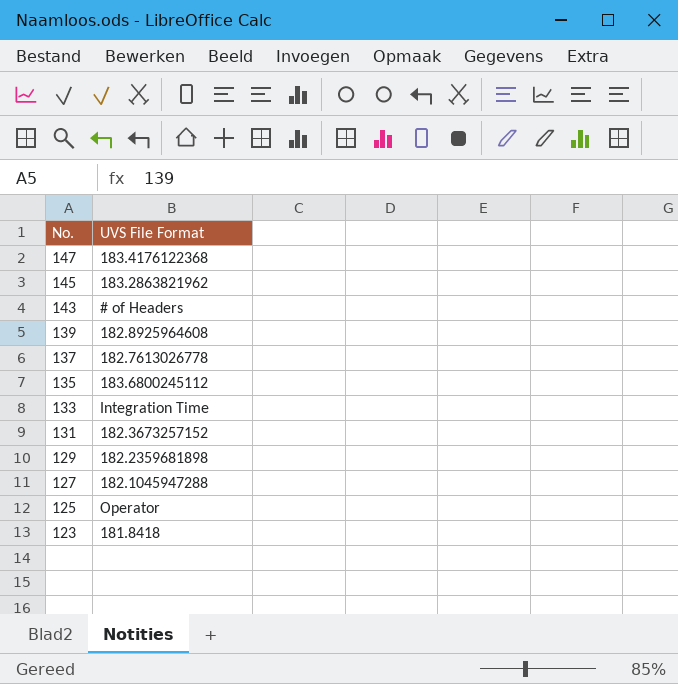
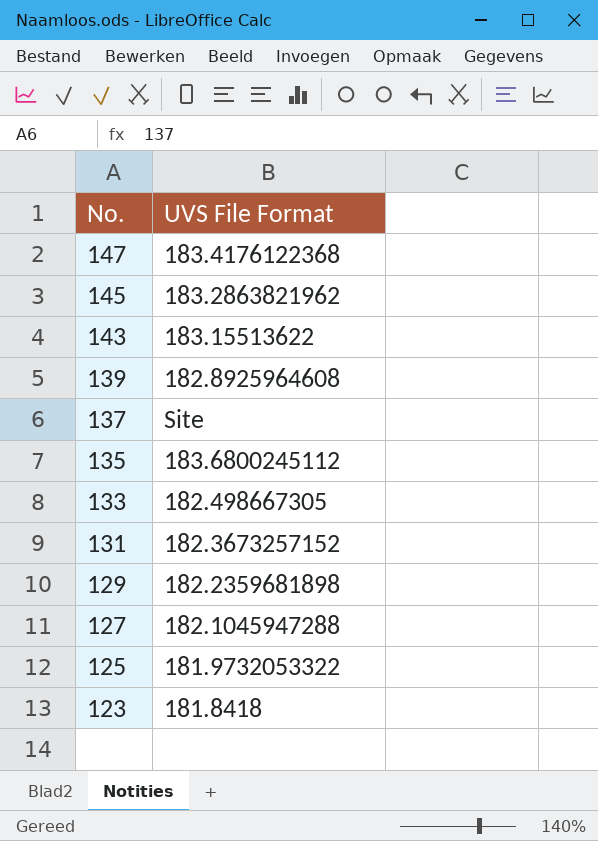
143 | UVS File Format: # of Headers -> 183.15513622
137 | UVS File Format: 182.7613026778 -> Site
133 | UVS File Format: Integration Time -> 182.498667305
125 | UVS File Format: Operator -> 181.9732053322

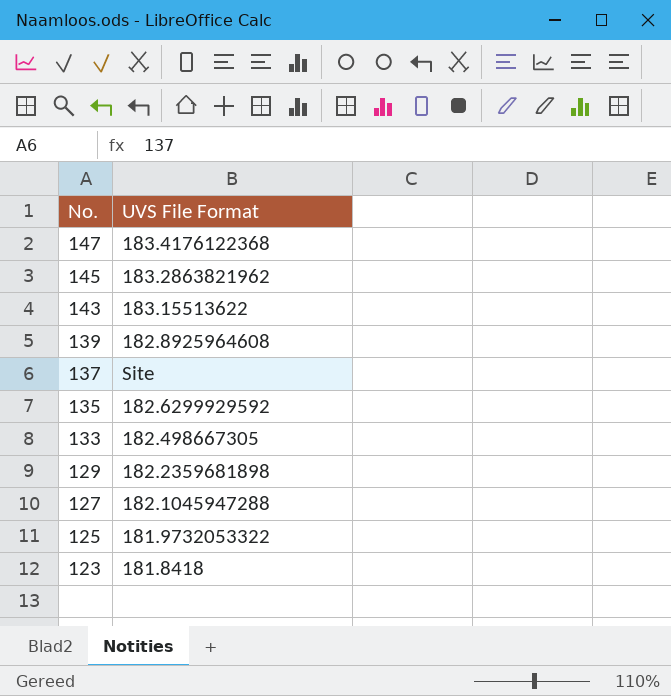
row 131: 182.3673257152 -> none
135 | UVS File Format: 183.6800245112 -> 182.6299929592

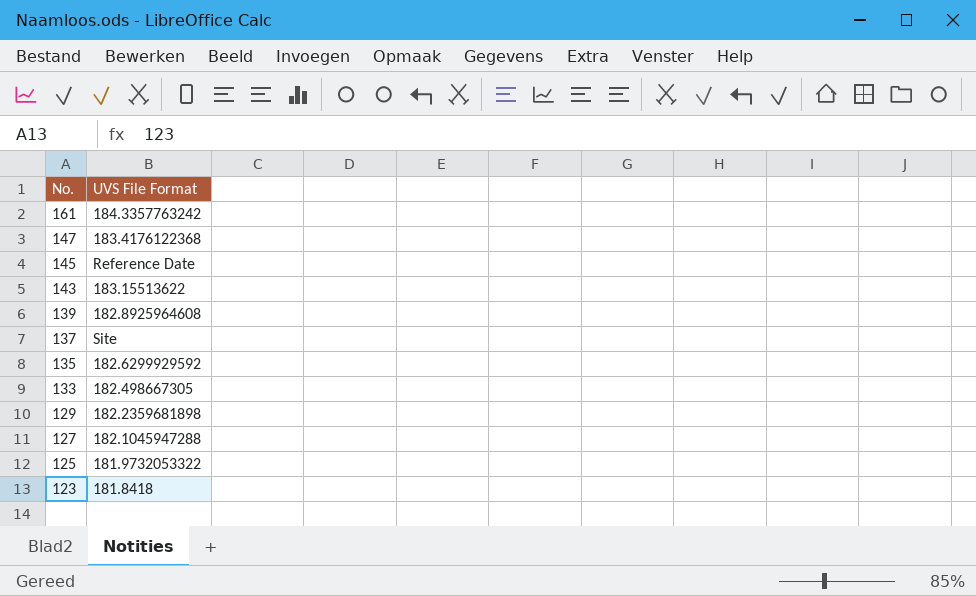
row 161: none -> 184.3357763242
145 | UVS File Format: 183.2863821962 -> Reference Date

